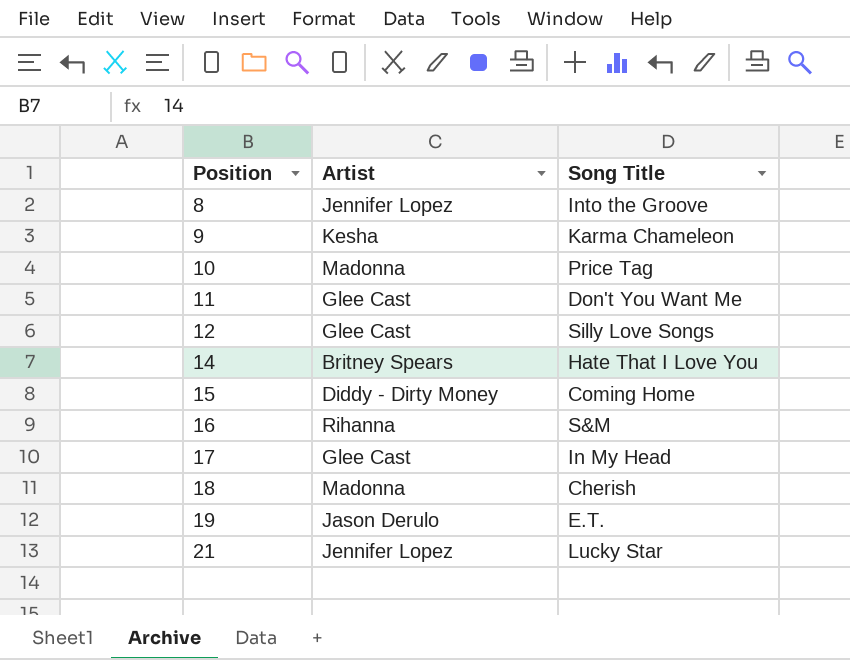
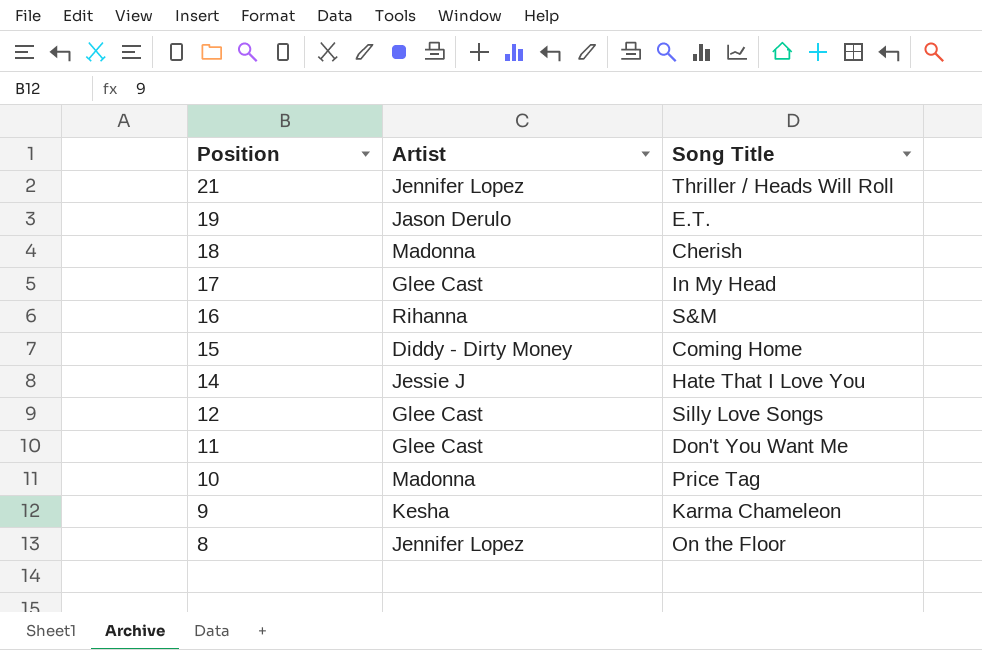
row order: Position ascending -> Position descending
21 | Song Title: Lucky Star -> Thriller / Heads Will Roll
14 | Artist: Britney Spears -> Jessie J
8 | Song Title: Into the Groove -> On the Floor

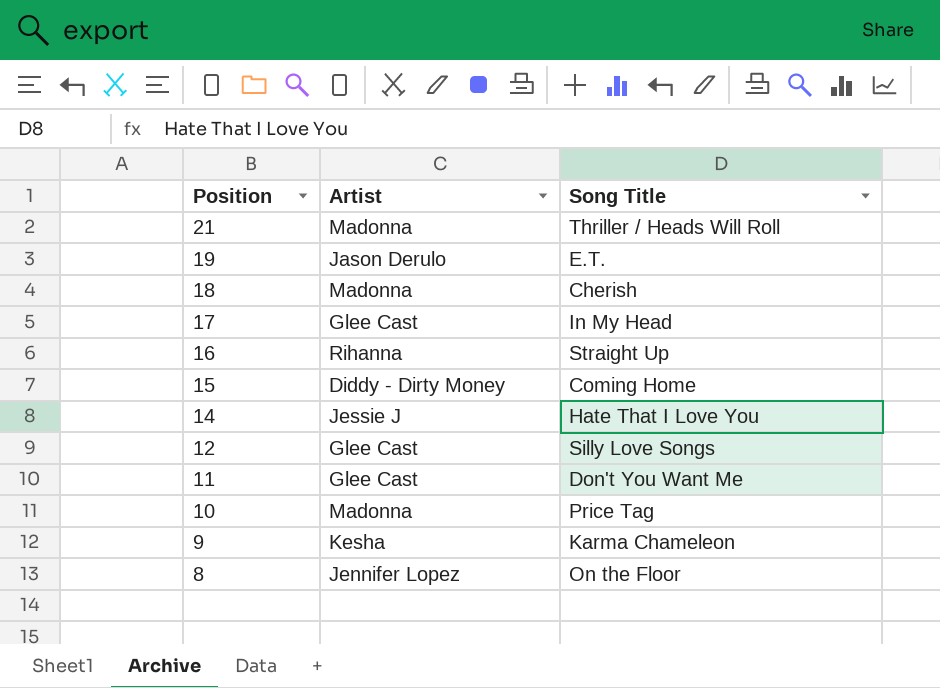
21 | Artist: Jennifer Lopez -> Madonna
16 | Song Title: S&M -> Straight Up

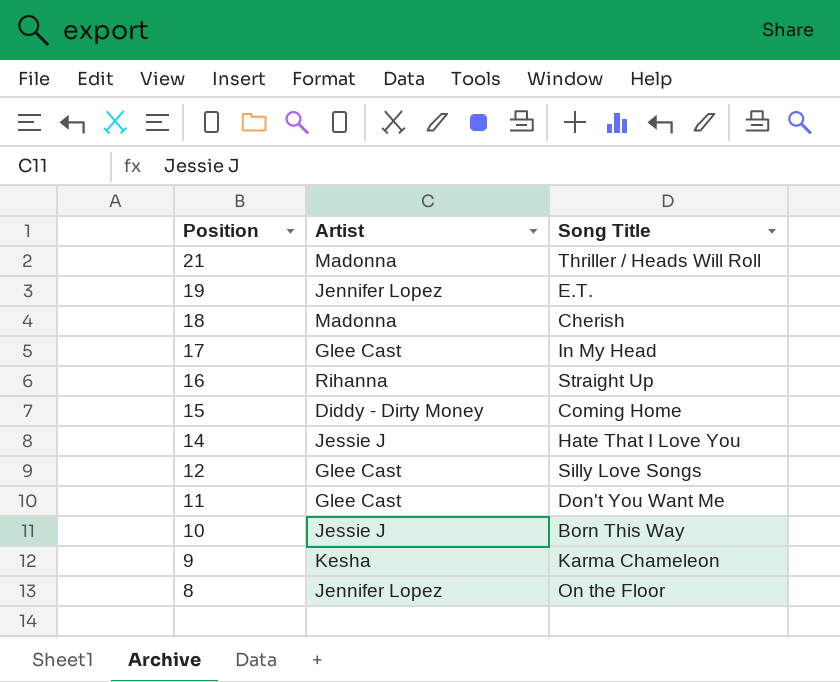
19 | Artist: Jason Derulo -> Jennifer Lopez
10 | Artist: Madonna -> Jessie J
10 | Song Title: Price Tag -> Born This Way

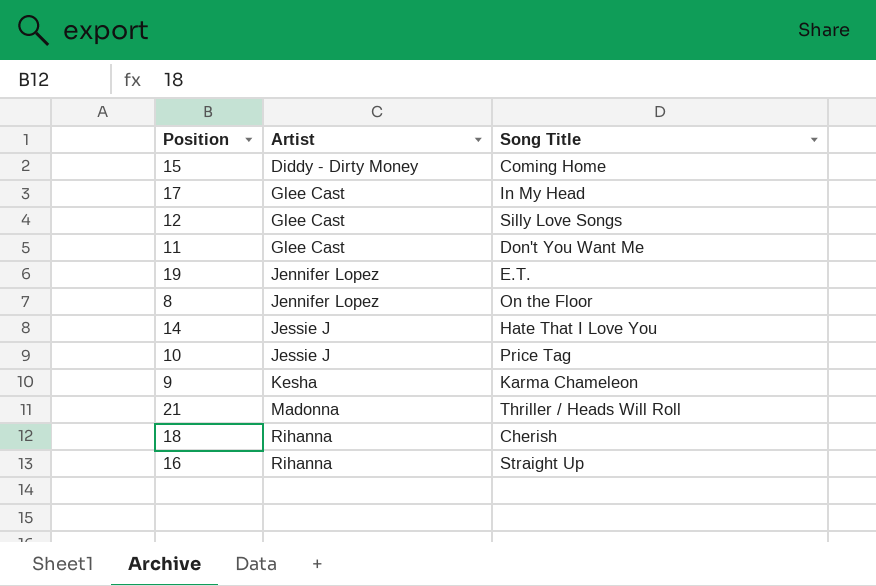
row order: Position descending -> Artist ascending
10 | Song Title: Born This Way -> Price Tag
18 | Artist: Madonna -> Rihanna

